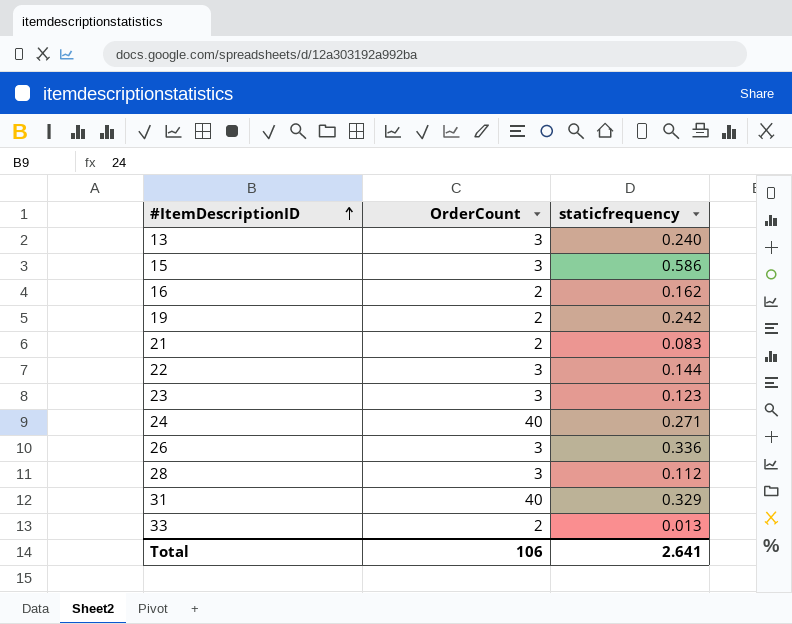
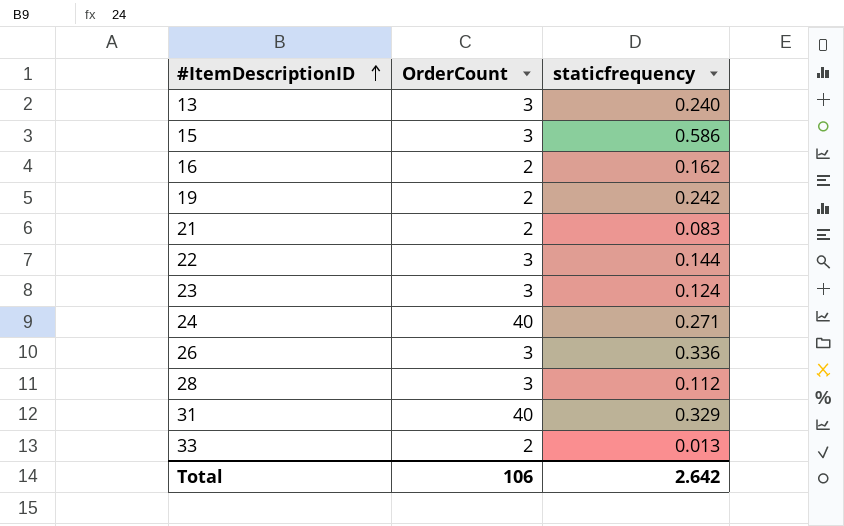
23 | staticfrequency: 0.123 -> 0.124
Total | staticfrequency: 2.641 -> 2.642

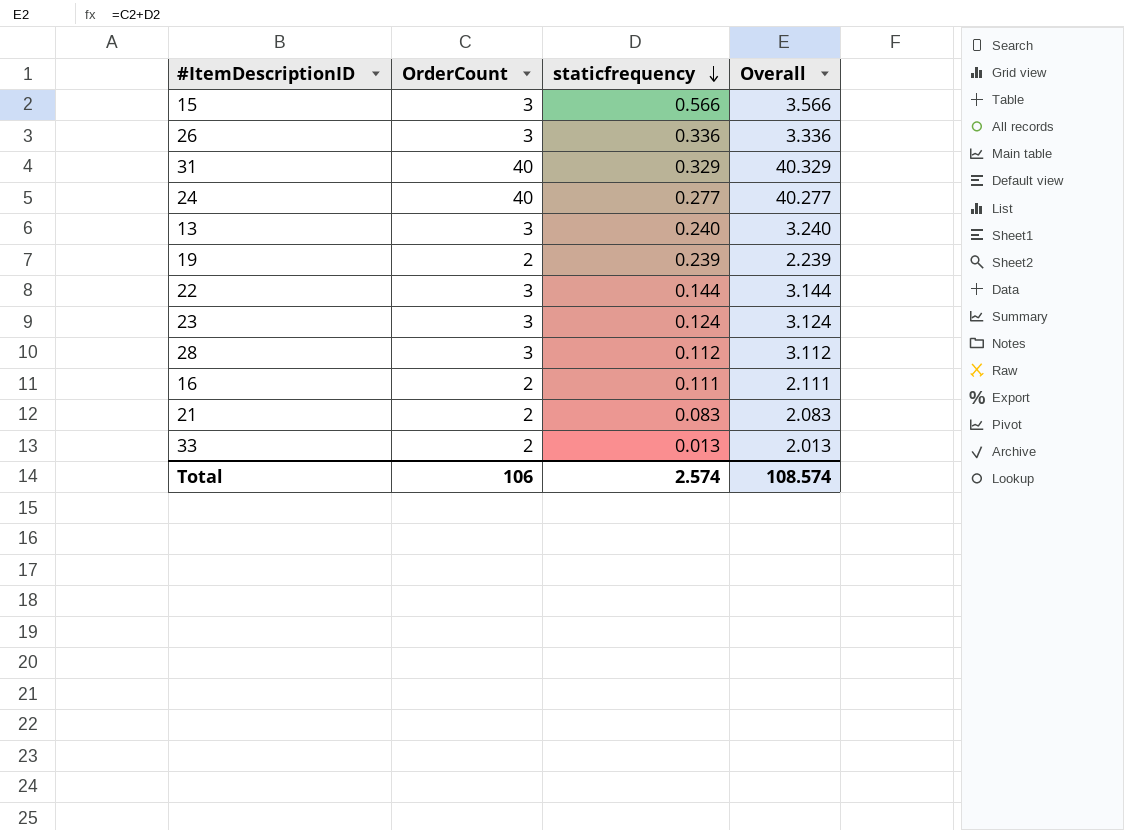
row order: #ItemDescriptionID ascending -> staticfrequency descending
column Overall | formula: none -> [OrderCount] + [staticfrequency]
15 | staticfrequency: 0.586 -> 0.566
24 | staticfrequency: 0.271 -> 0.277
19 | staticfrequency: 0.242 -> 0.239
16 | staticfrequency: 0.162 -> 0.111
Total | staticfrequency: 2.642 -> 2.574

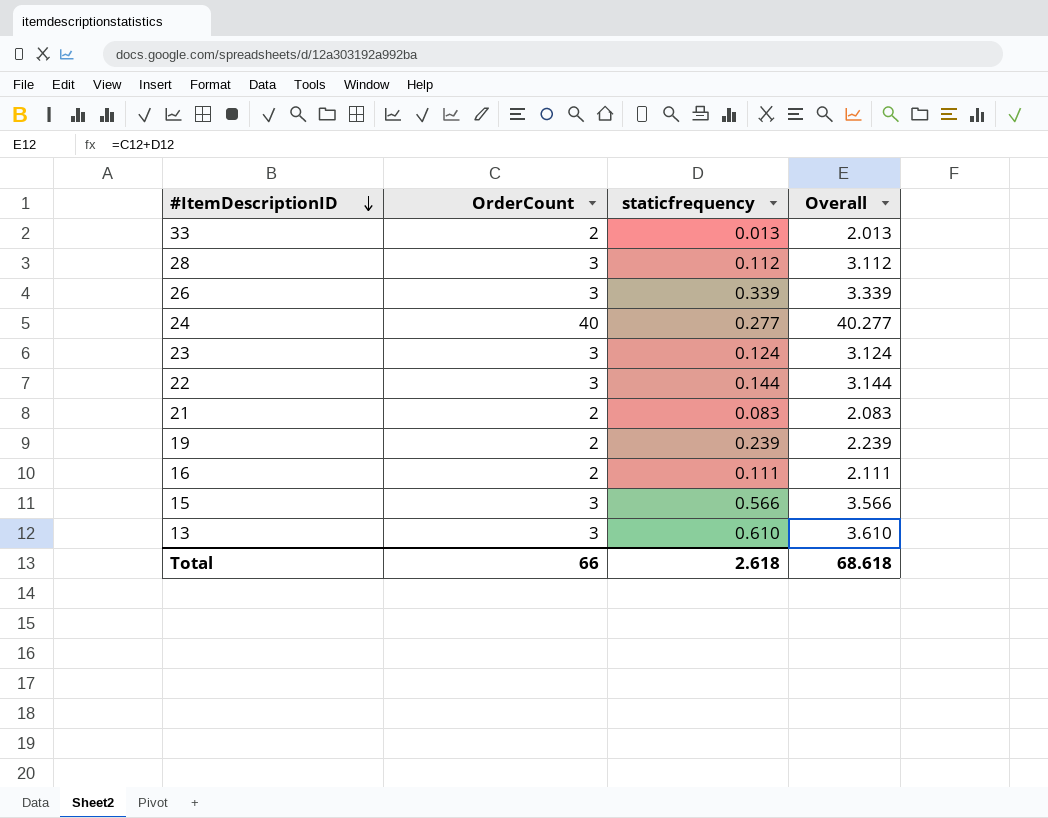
row order: staticfrequency descending -> #ItemDescriptionID descending
row 31: 40 | 0.329 | 40.329 -> none
26 | staticfrequency: 0.336 -> 0.339
26 | Overall: 3.336 -> 3.339
13 | staticfrequency: 0.240 -> 0.610
13 | Overall: 3.240 -> 3.610
Total | OrderCount: 106 -> 66
Total | staticfrequency: 2.574 -> 2.618
Total | Overall: 108.574 -> 68.618

